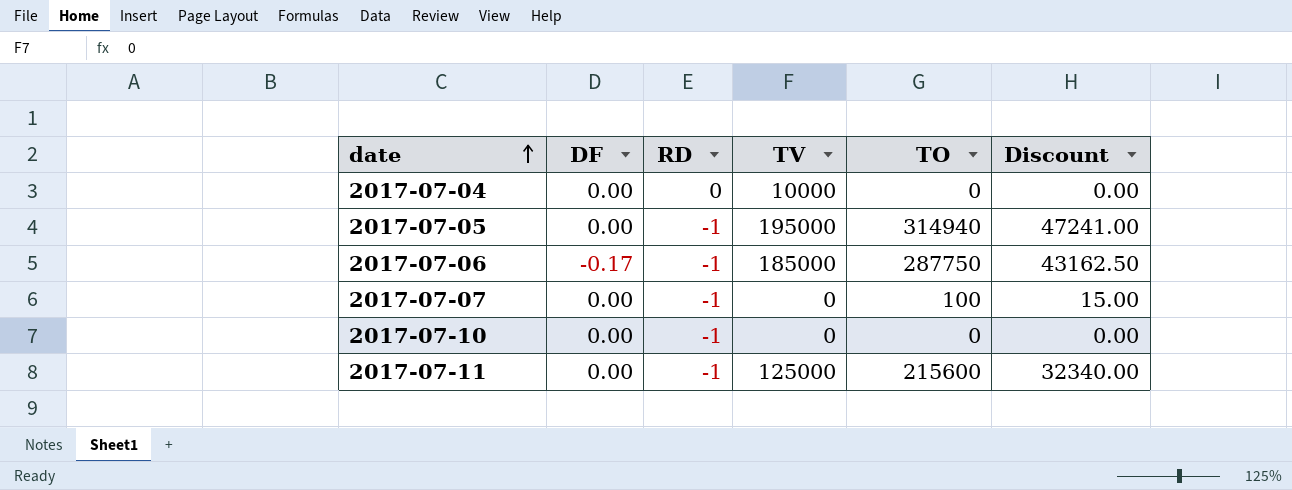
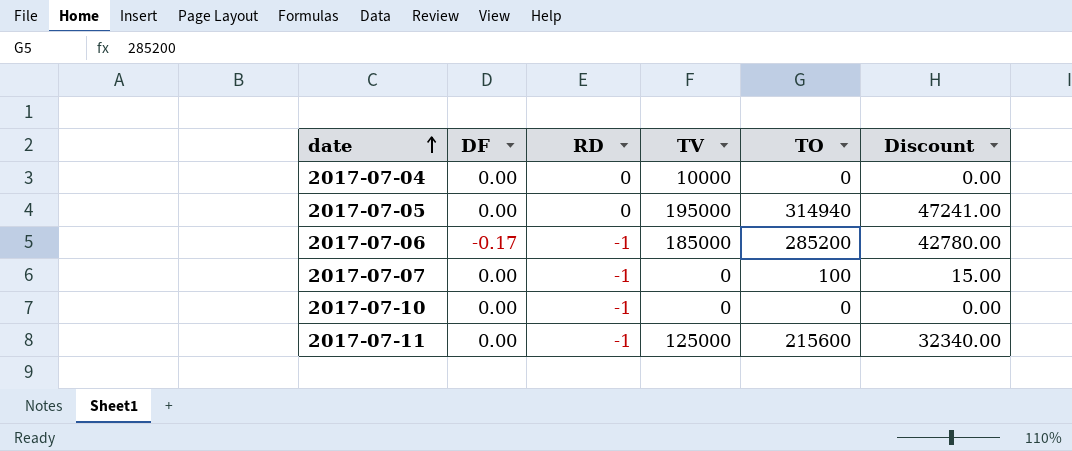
2017-07-05 | RD: -1 -> 0
2017-07-06 | TO: 287750 -> 285200
2017-07-06 | Discount: 43162.50 -> 42780.00

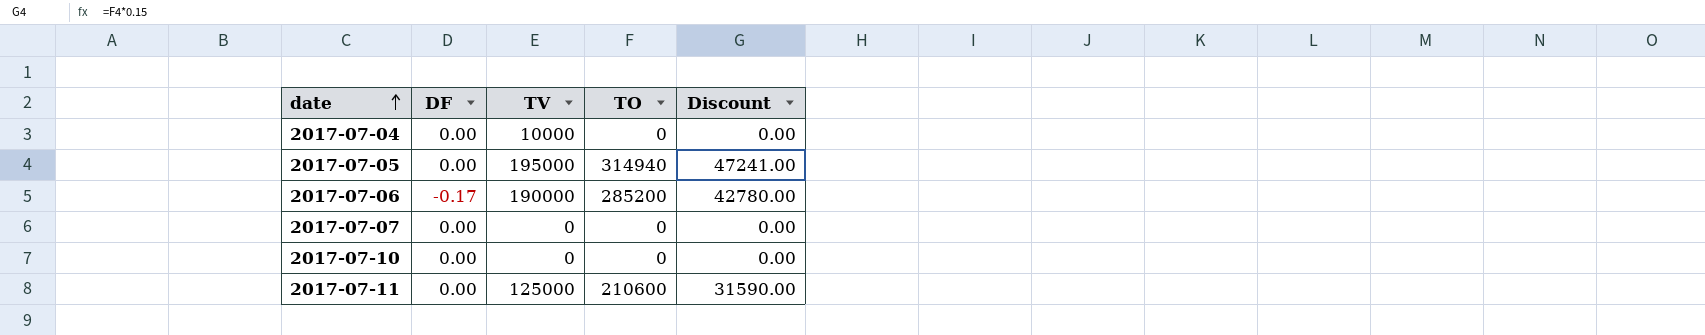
column RD | position: 3 -> none
2017-07-06 | TV: 185000 -> 190000
2017-07-07 | TO: 100 -> 0
2017-07-07 | Discount: 15.00 -> 0.00
2017-07-11 | TO: 215600 -> 210600
2017-07-11 | Discount: 32340.00 -> 31590.00

